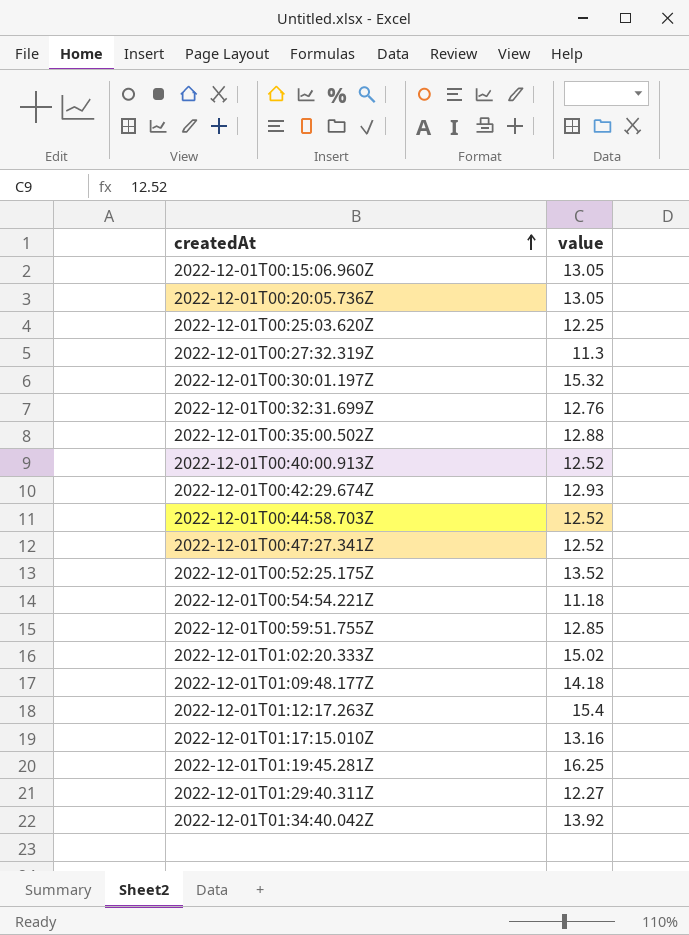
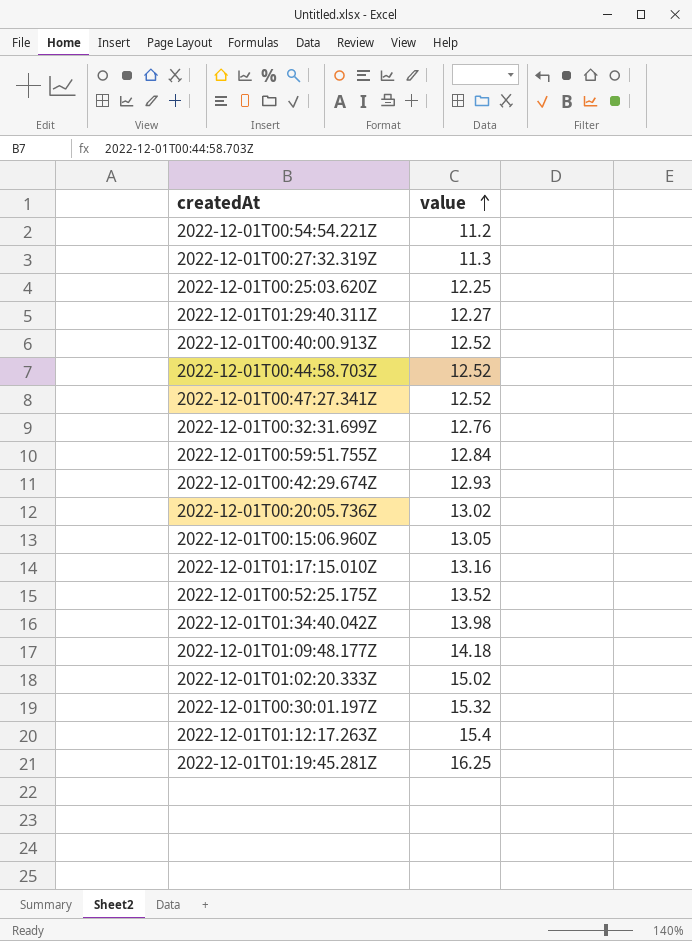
row order: createdAt ascending -> value ascending
row 2022-12-01T00:35:00.502Z: 12.88 -> none
2022-12-01T00:54:54.221Z | value: 11.18 -> 11.2
2022-12-01T00:59:51.755Z | value: 12.85 -> 12.84
2022-12-01T00:20:05.736Z | value: 13.05 -> 13.02
2022-12-01T01:34:40.042Z | value: 13.92 -> 13.98

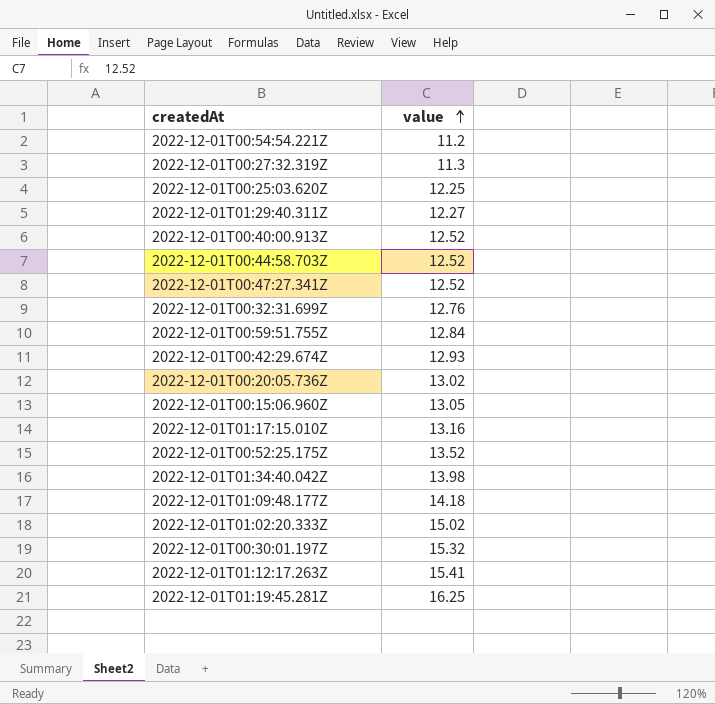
2022-12-01T01:12:17.263Z | value: 15.4 -> 15.41

